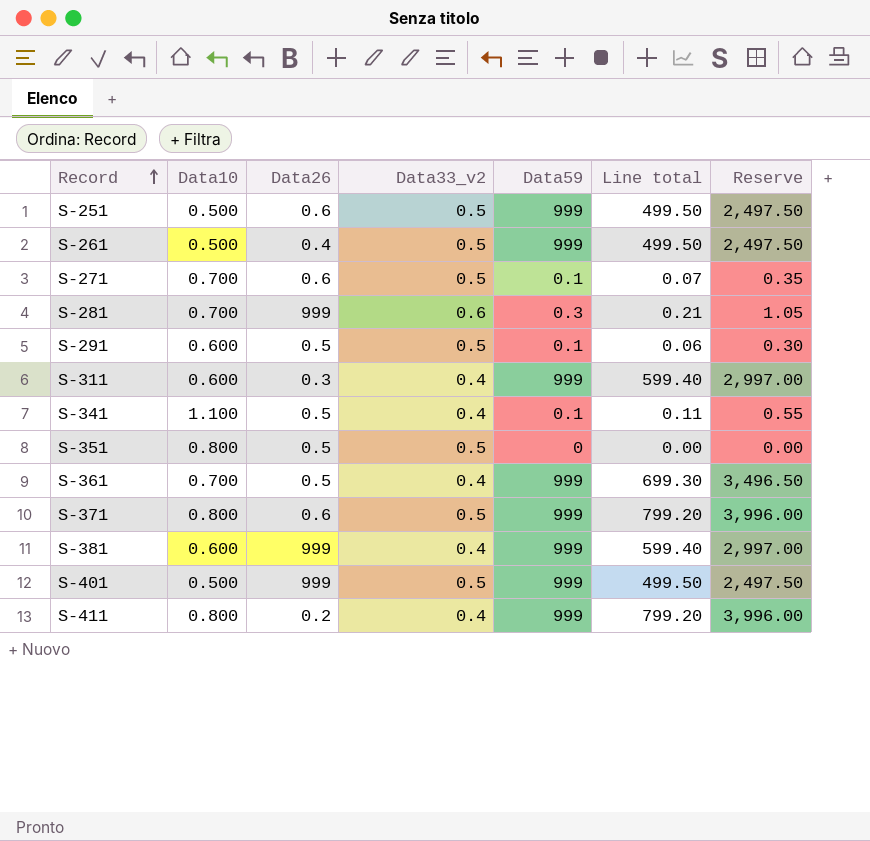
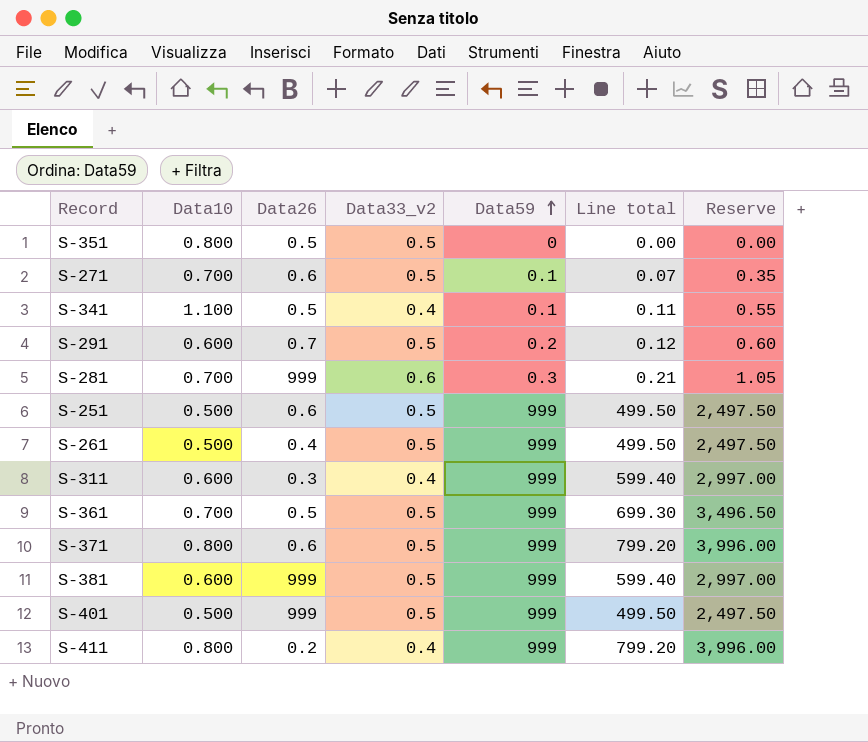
row order: Record ascending -> Data59 ascending
S-291 | Data26: 0.5 -> 0.7
S-291 | Data59: 0.1 -> 0.2
S-291 | Line total: 0.06 -> 0.12
S-291 | Reserve: 0.30 -> 0.60
S-361 | Data33_v2: 0.4 -> 0.5
S-381 | Data33_v2: 0.4 -> 0.5

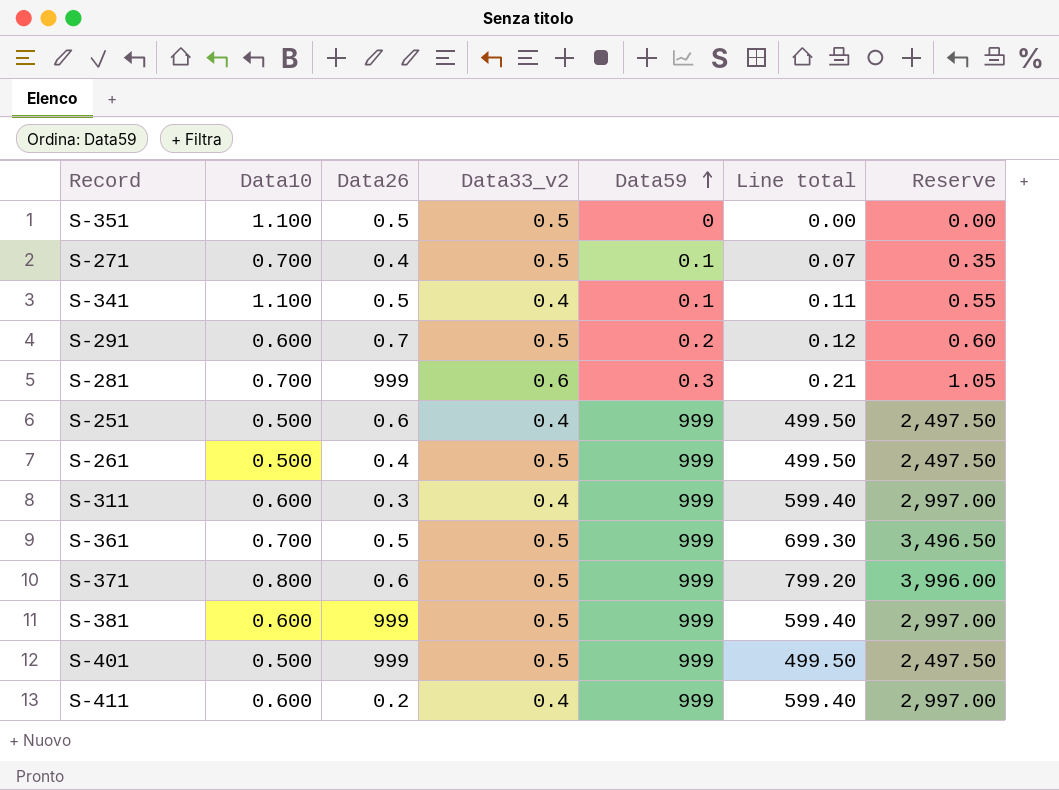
S-351 | Data10: 0.800 -> 1.100
S-271 | Data26: 0.6 -> 0.4
S-251 | Data33_v2: 0.5 -> 0.4
S-411 | Data10: 0.800 -> 0.600
S-411 | Line total: 799.20 -> 599.40
S-411 | Reserve: 3,996.00 -> 2,997.00

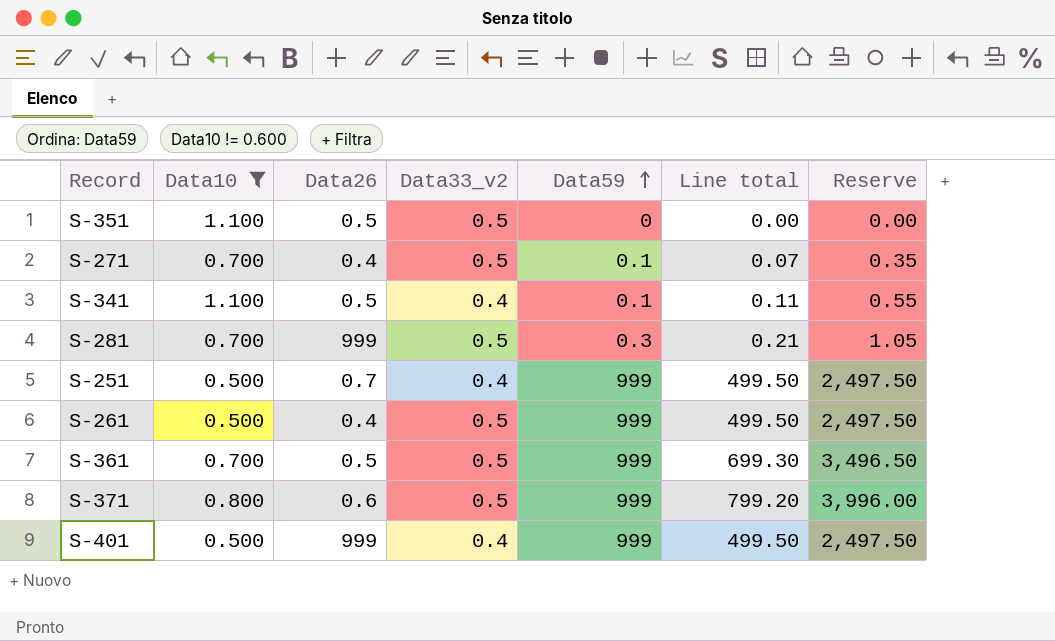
filter: none -> Data10 != 0.600
S-281 | Data33_v2: 0.6 -> 0.5
S-251 | Data26: 0.6 -> 0.7
S-401 | Data33_v2: 0.5 -> 0.4

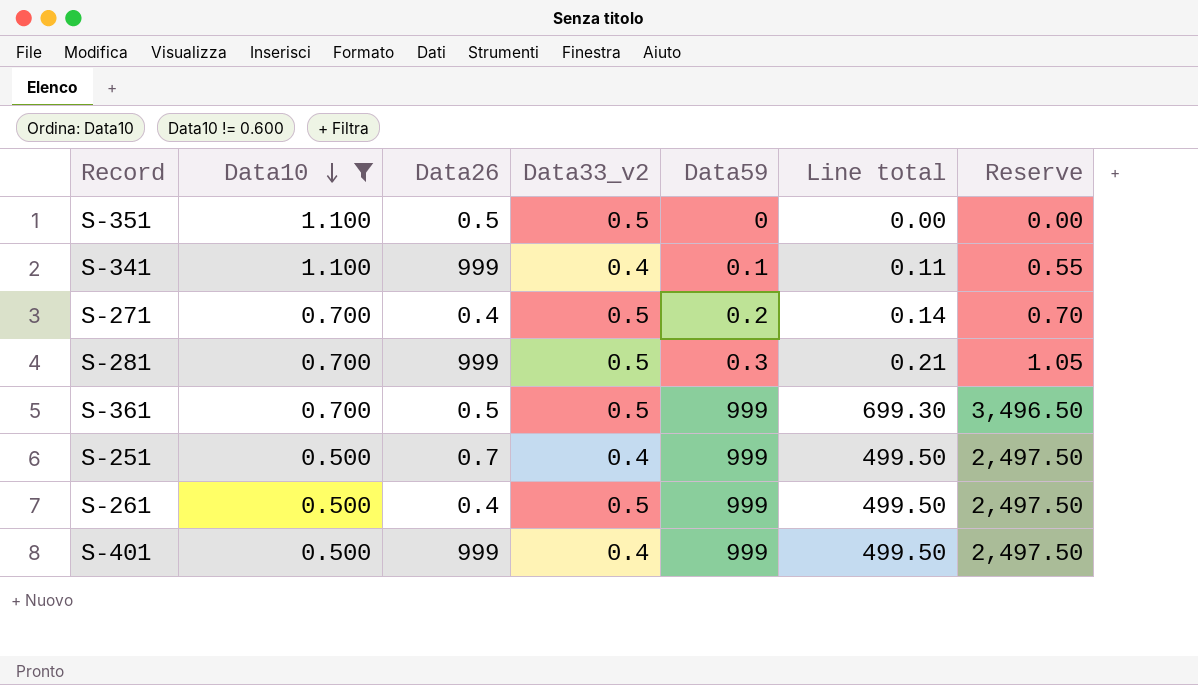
row order: Data59 ascending -> Data10 descending
row S-371: 0.800 | 0.6 | 0.5 | 999 | 799.20 | 3,996.00 -> none
S-341 | Data26: 0.5 -> 999
S-271 | Data59: 0.1 -> 0.2
S-271 | Line total: 0.07 -> 0.14
S-271 | Reserve: 0.35 -> 0.70

